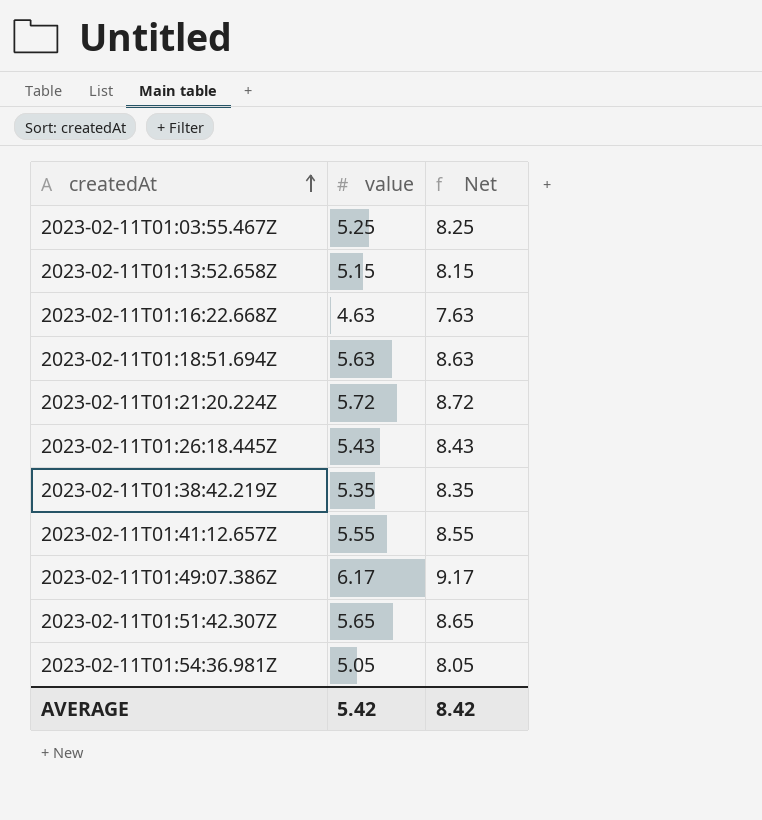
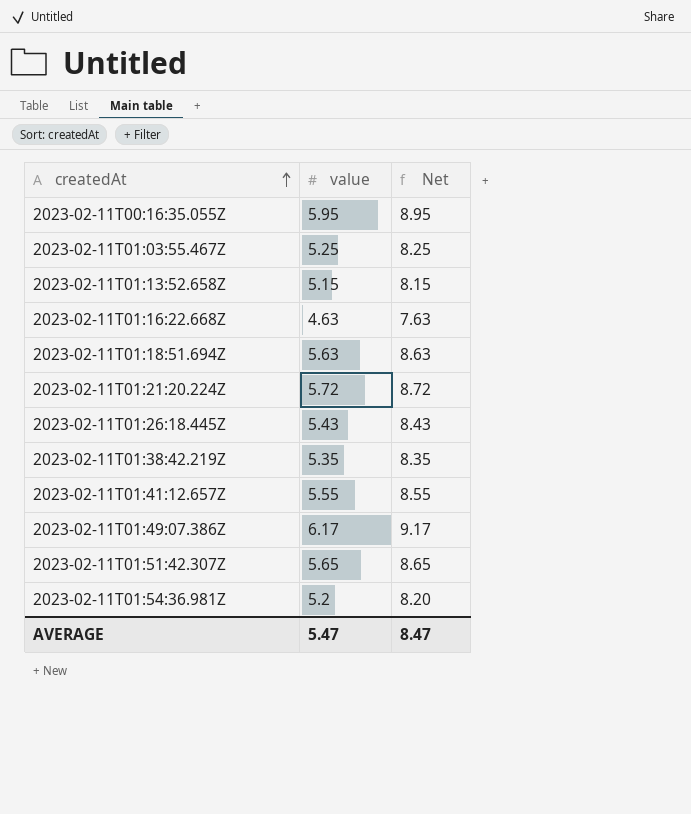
row 2023-02-11T00:16:35.055Z: none -> 5.95 | 8.95
2023-02-11T01:54:36.981Z | value: 5.05 -> 5.2
2023-02-11T01:54:36.981Z | Net: 8.05 -> 8.20
AVERAGE | value: 5.42 -> 5.47
AVERAGE | Net: 8.42 -> 8.47

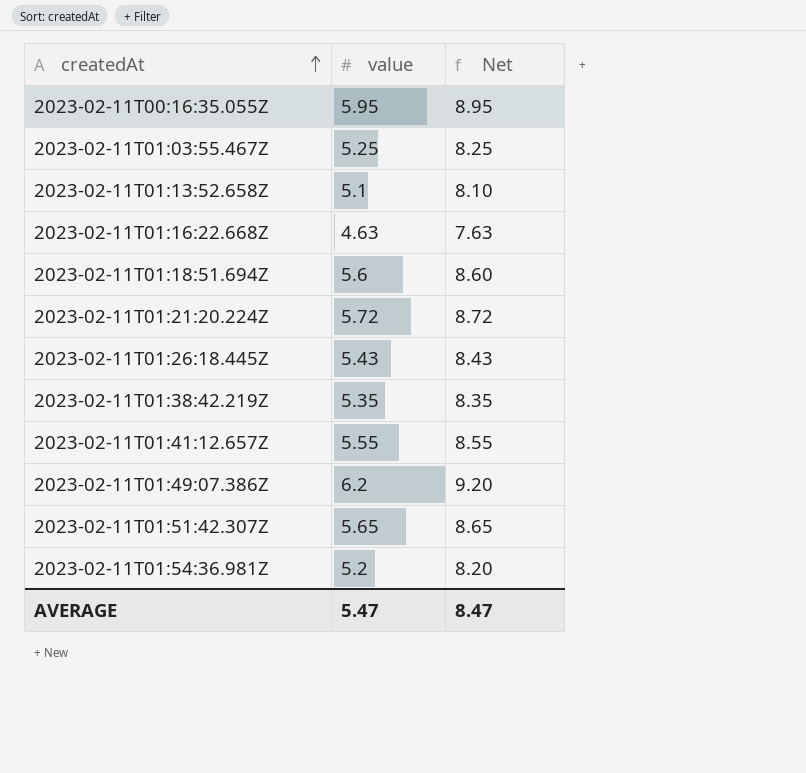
2023-02-11T01:13:52.658Z | value: 5.15 -> 5.1
2023-02-11T01:13:52.658Z | Net: 8.15 -> 8.10
2023-02-11T01:18:51.694Z | value: 5.63 -> 5.6
2023-02-11T01:18:51.694Z | Net: 8.63 -> 8.60
2023-02-11T01:49:07.386Z | value: 6.17 -> 6.2
2023-02-11T01:49:07.386Z | Net: 9.17 -> 9.20

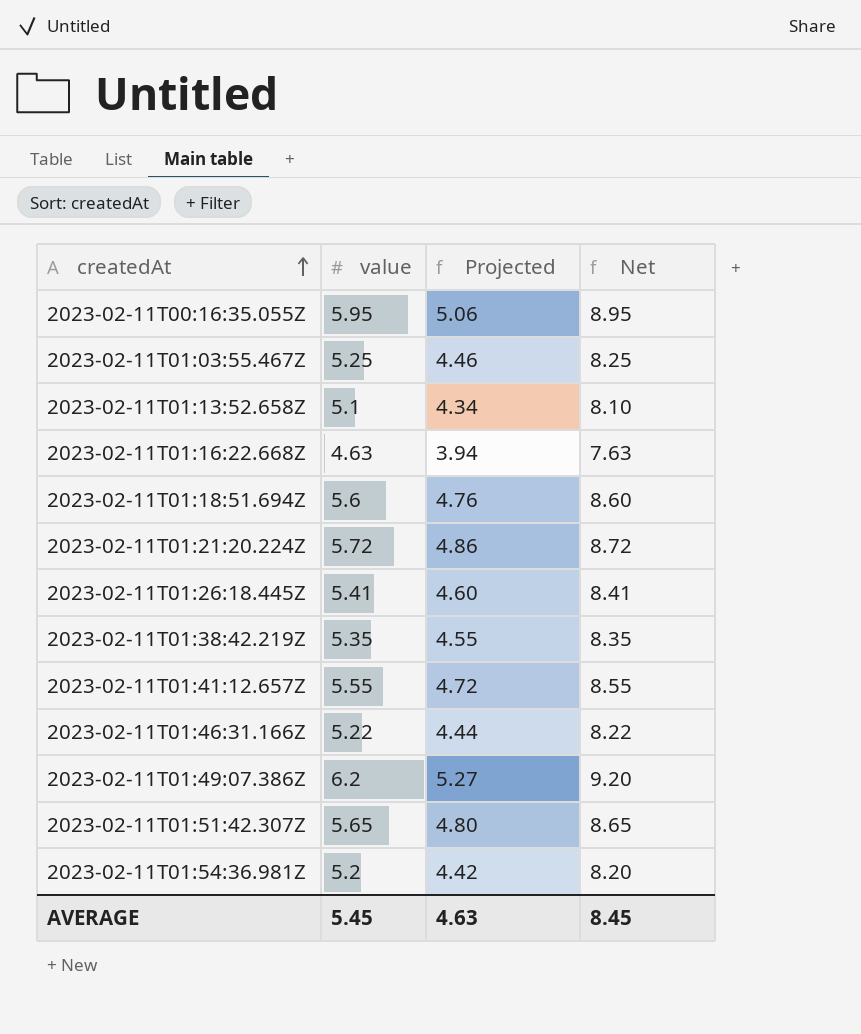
column Projected | formula: none -> [value] * 0.85
2023-02-11T01:26:18.445Z | value: 5.43 -> 5.41
2023-02-11T01:26:18.445Z | Net: 8.43 -> 8.41
row 2023-02-11T01:46:31.166Z: none -> 5.22 | 4.44 | 8.22
AVERAGE | value: 5.47 -> 5.45
AVERAGE | Net: 8.47 -> 8.45

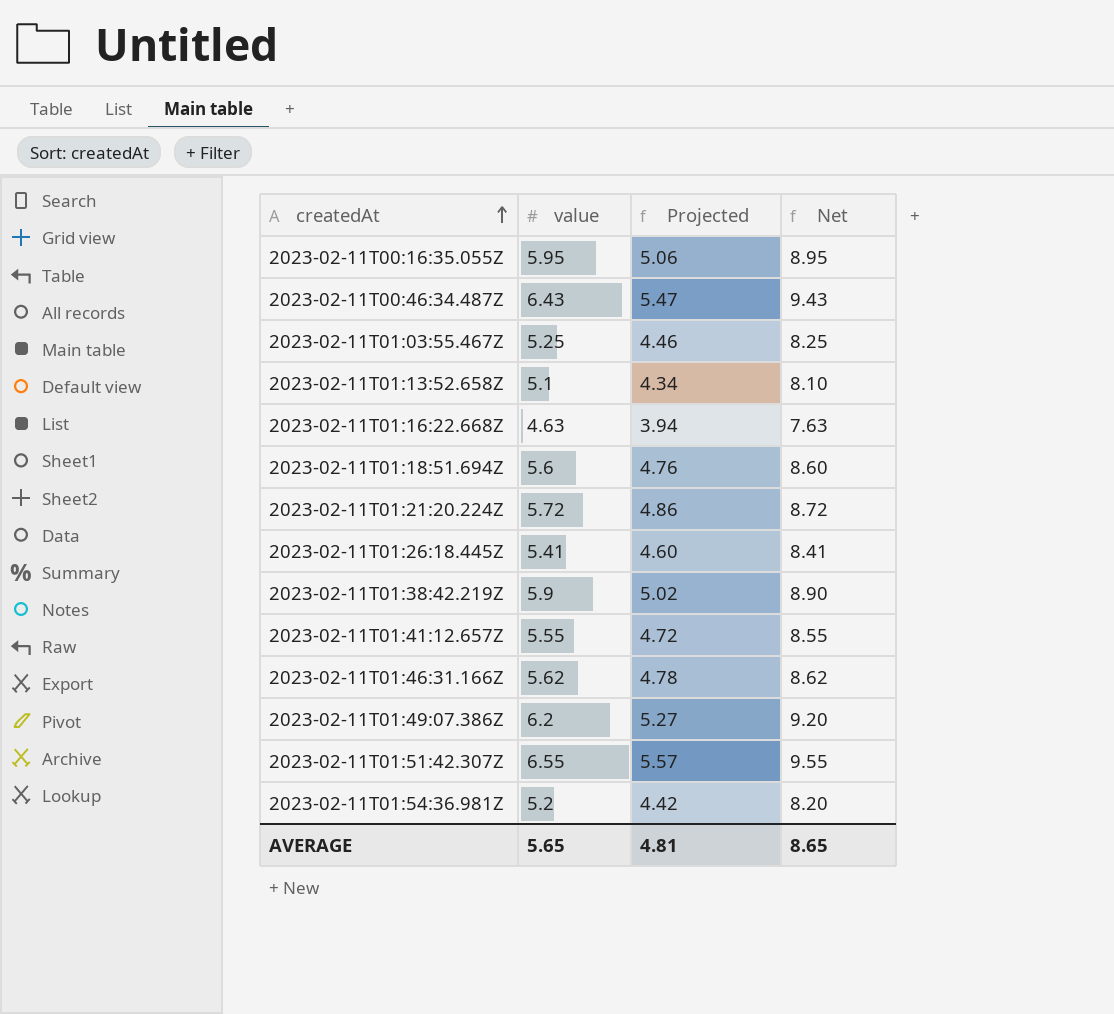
row 2023-02-11T00:46:34.487Z: none -> 6.43 | 5.47 | 9.43
2023-02-11T01:38:42.219Z | value: 5.35 -> 5.9
2023-02-11T01:38:42.219Z | Projected: 4.55 -> 5.02
2023-02-11T01:38:42.219Z | Net: 8.35 -> 8.90
2023-02-11T01:46:31.166Z | value: 5.22 -> 5.62
2023-02-11T01:46:31.166Z | Projected: 4.44 -> 4.78
2023-02-11T01:46:31.166Z | Net: 8.22 -> 8.62
2023-02-11T01:51:42.307Z | value: 5.65 -> 6.55
2023-02-11T01:51:42.307Z | Projected: 4.80 -> 5.57
2023-02-11T01:51:42.307Z | Net: 8.65 -> 9.55
AVERAGE | value: 5.45 -> 5.65
AVERAGE | Projected: 4.63 -> 4.81
AVERAGE | Net: 8.45 -> 8.65

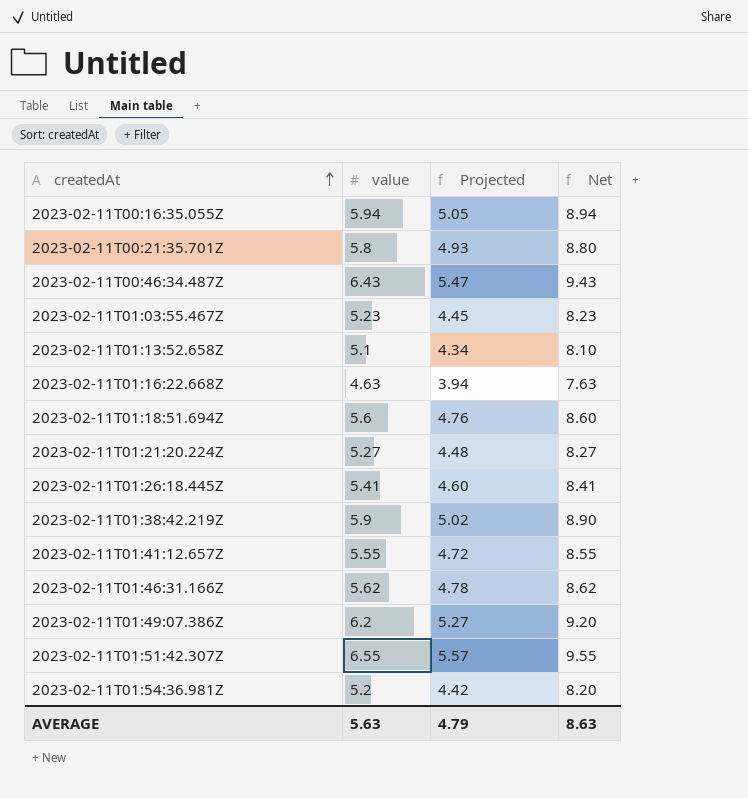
2023-02-11T00:16:35.055Z | value: 5.95 -> 5.94
2023-02-11T00:16:35.055Z | Projected: 5.06 -> 5.05
2023-02-11T00:16:35.055Z | Net: 8.95 -> 8.94
row 2023-02-11T00:21:35.701Z: none -> 5.8 | 4.93 | 8.80
2023-02-11T01:03:55.467Z | value: 5.25 -> 5.23
2023-02-11T01:03:55.467Z | Projected: 4.46 -> 4.45
2023-02-11T01:03:55.467Z | Net: 8.25 -> 8.23
2023-02-11T01:21:20.224Z | value: 5.72 -> 5.27
2023-02-11T01:21:20.224Z | Projected: 4.86 -> 4.48
2023-02-11T01:21:20.224Z | Net: 8.72 -> 8.27
AVERAGE | value: 5.65 -> 5.63
AVERAGE | Projected: 4.81 -> 4.79
AVERAGE | Net: 8.65 -> 8.63

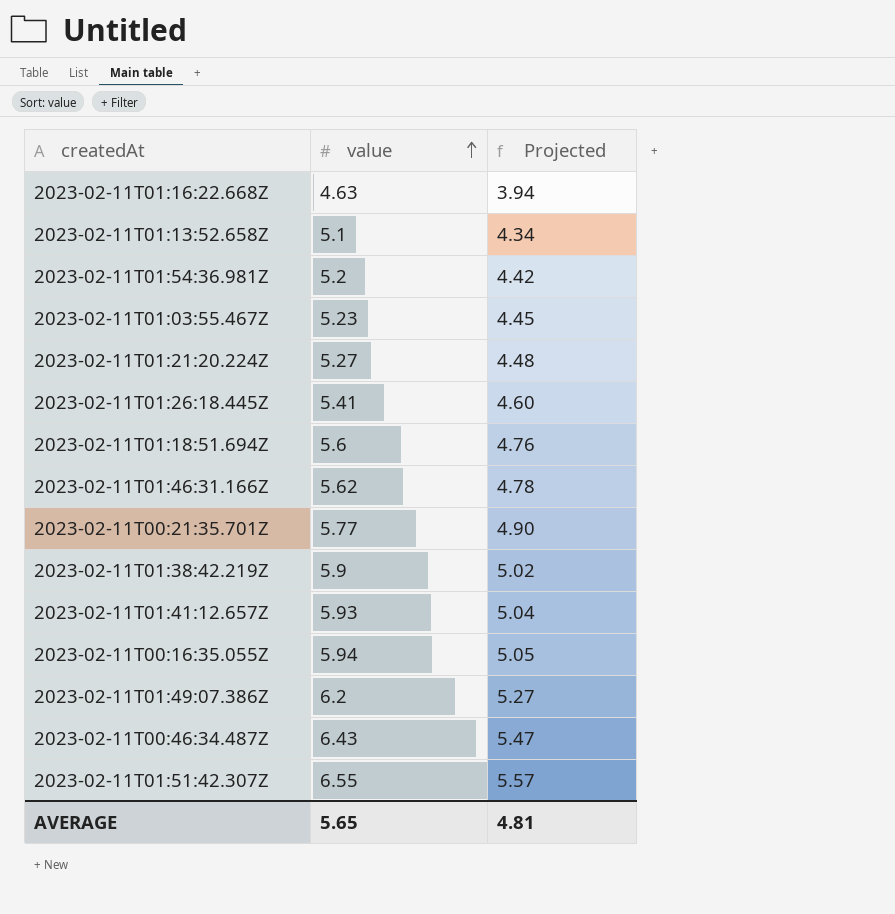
row order: createdAt ascending -> value ascending
column Net | formula: [value] + 3 -> none
2023-02-11T00:21:35.701Z | value: 5.8 -> 5.77
2023-02-11T00:21:35.701Z | Projected: 4.93 -> 4.90
2023-02-11T01:41:12.657Z | value: 5.55 -> 5.93
2023-02-11T01:41:12.657Z | Projected: 4.72 -> 5.04
AVERAGE | value: 5.63 -> 5.65
AVERAGE | Projected: 4.79 -> 4.81

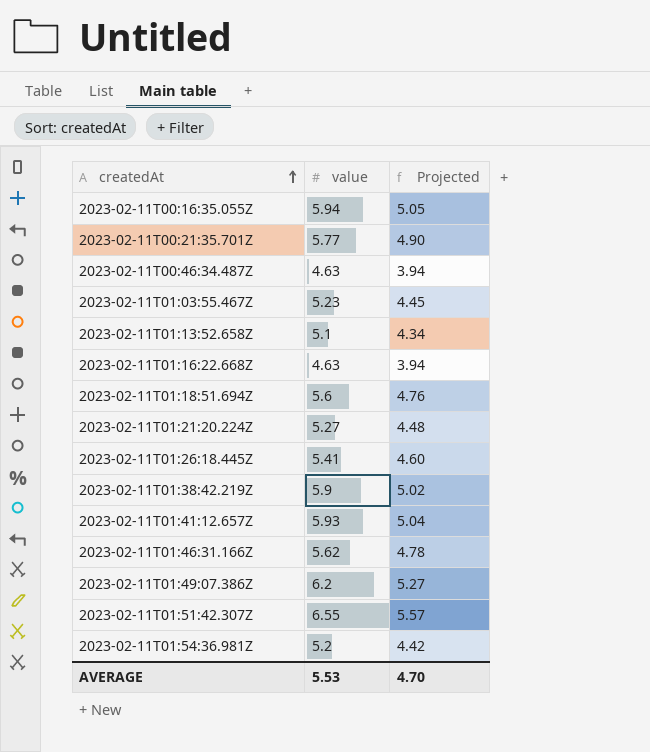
row order: value ascending -> createdAt ascending
2023-02-11T00:46:34.487Z | value: 6.43 -> 4.63
2023-02-11T00:46:34.487Z | Projected: 5.47 -> 3.94
AVERAGE | value: 5.65 -> 5.53
AVERAGE | Projected: 4.81 -> 4.70

